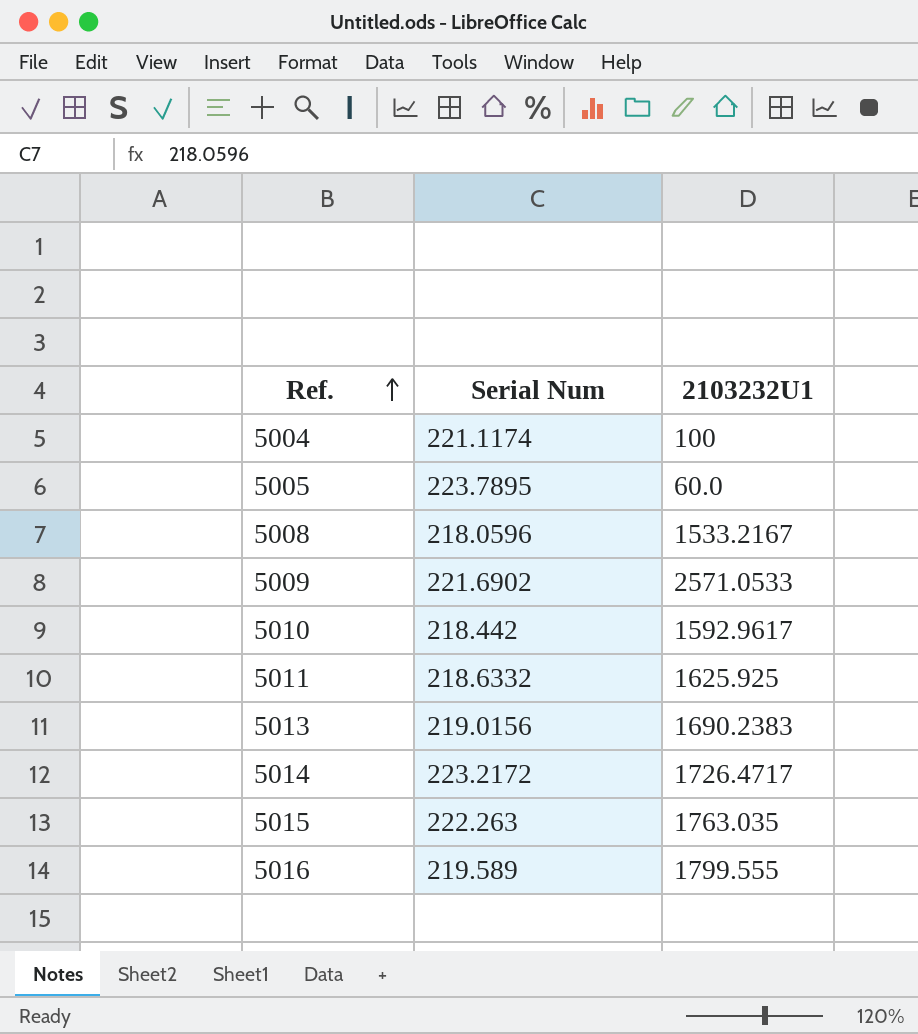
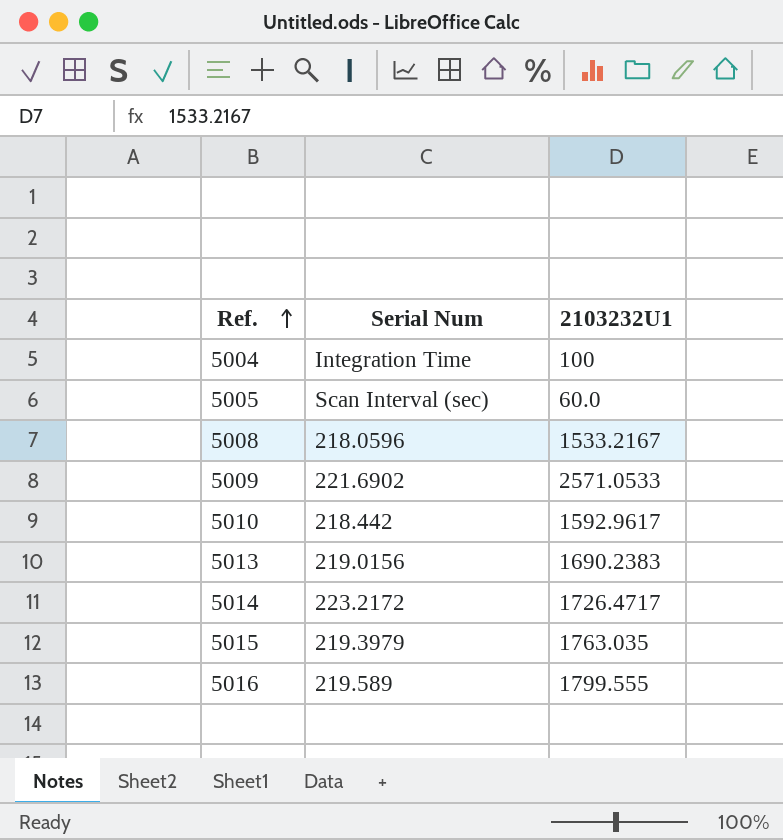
row 5011: 218.6332 | 1625.925 -> none
5004 | Serial Num: 221.1174 -> Integration Time
5005 | Serial Num: 223.7895 -> Scan Interval (sec)
5015 | Serial Num: 222.263 -> 219.3979

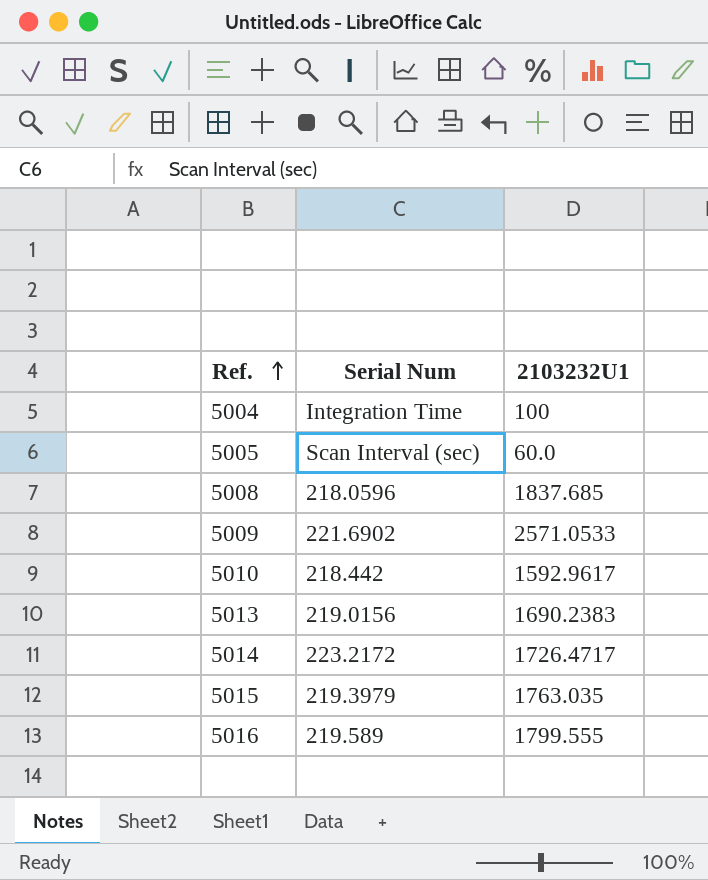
5008 | 2103232U1: 1533.2167 -> 1837.685

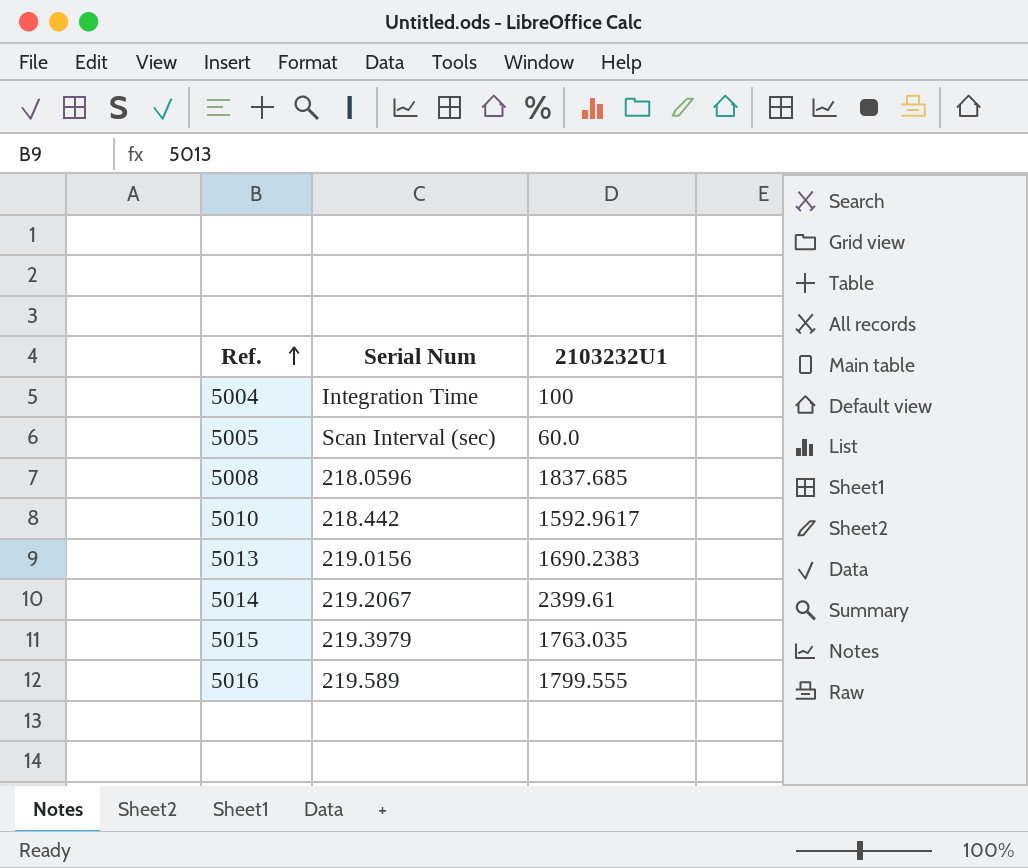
row 5009: 221.6902 | 2571.0533 -> none
5014 | Serial Num: 223.2172 -> 219.2067
5014 | 2103232U1: 1726.4717 -> 2399.61

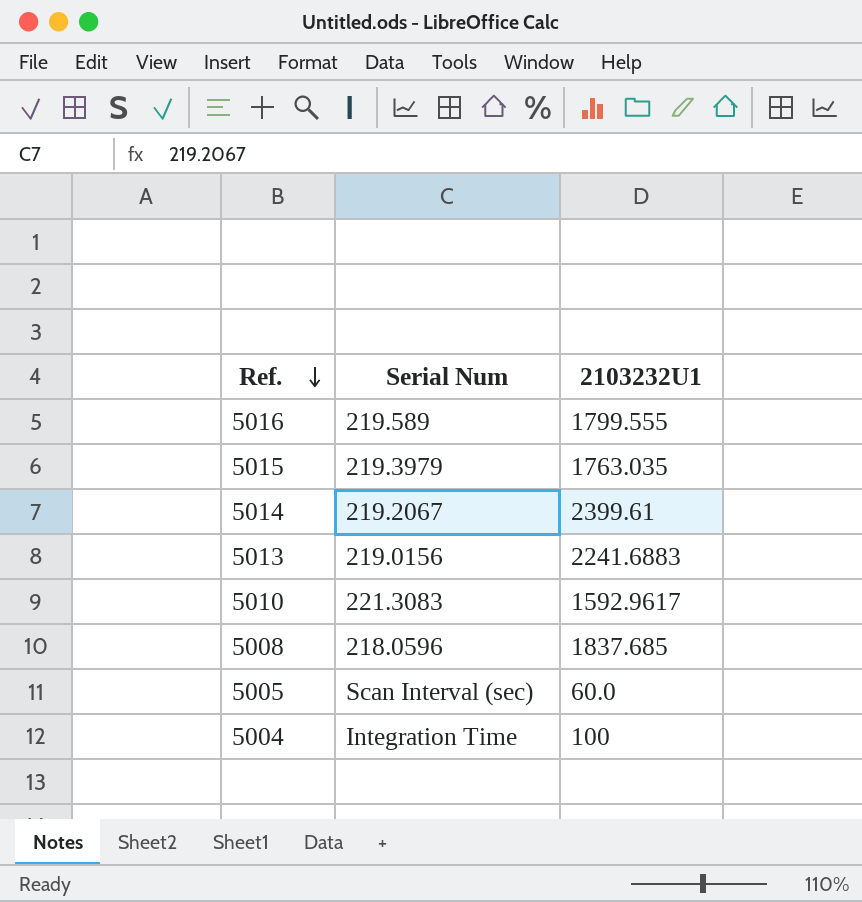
row order: Ref. ascending -> Ref. descending
5013 | 2103232U1: 1690.2383 -> 2241.6883
5010 | Serial Num: 218.442 -> 221.3083

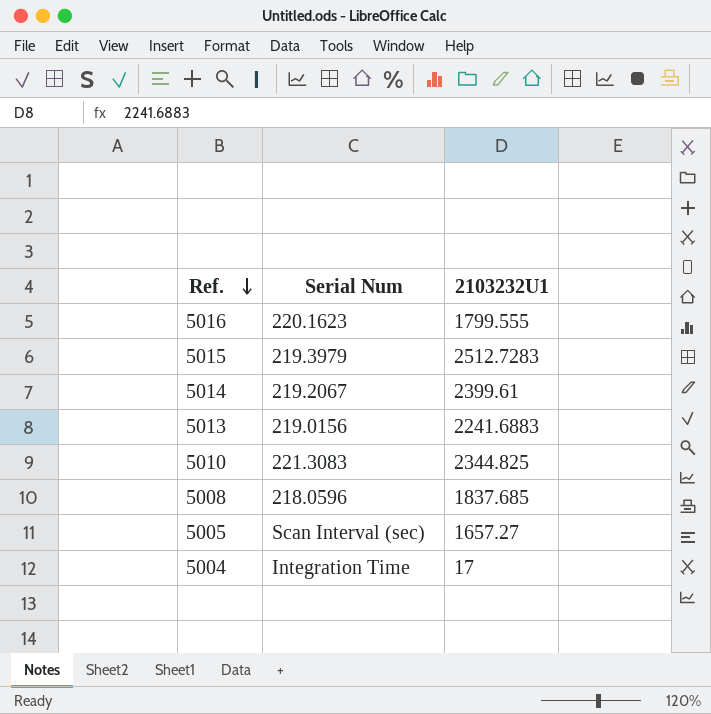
5016 | Serial Num: 219.589 -> 220.1623
5015 | 2103232U1: 1763.035 -> 2512.7283
5010 | 2103232U1: 1592.9617 -> 2344.825
5005 | 2103232U1: 60.0 -> 1657.27
5004 | 2103232U1: 100 -> 17

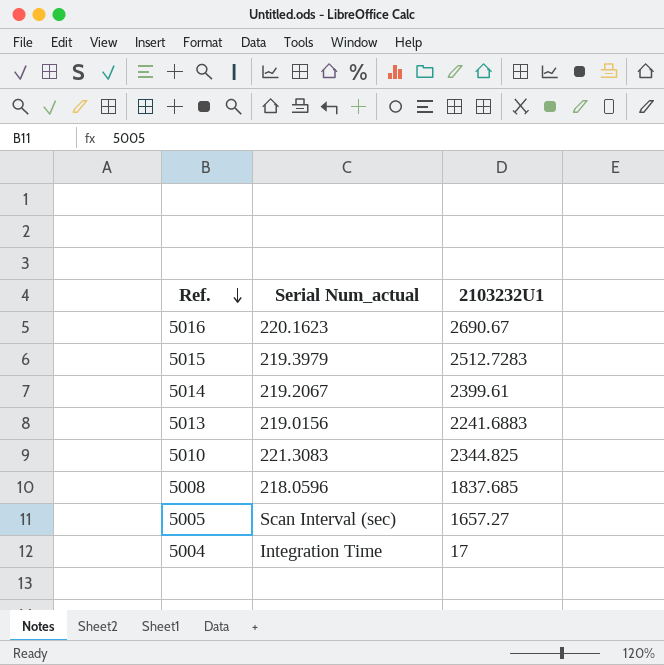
column name: Serial Num -> Serial Num_actual
5016 | 2103232U1: 1799.555 -> 2690.67

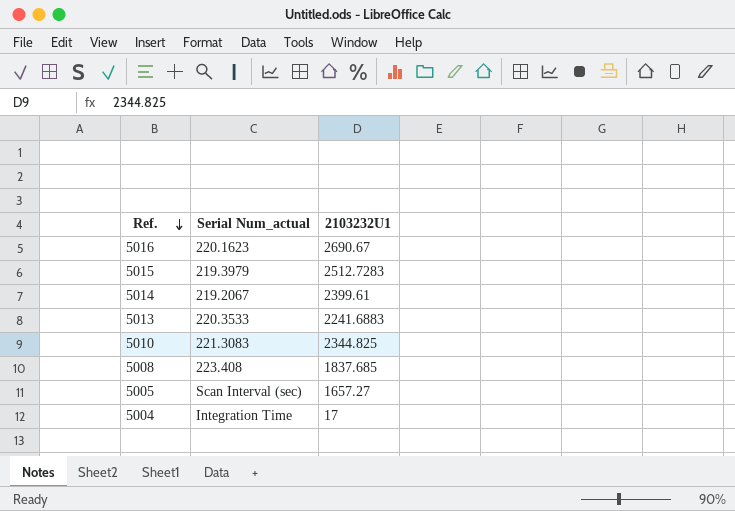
5013 | Serial Num_actual: 219.0156 -> 220.3533
5008 | Serial Num_actual: 218.0596 -> 223.408

